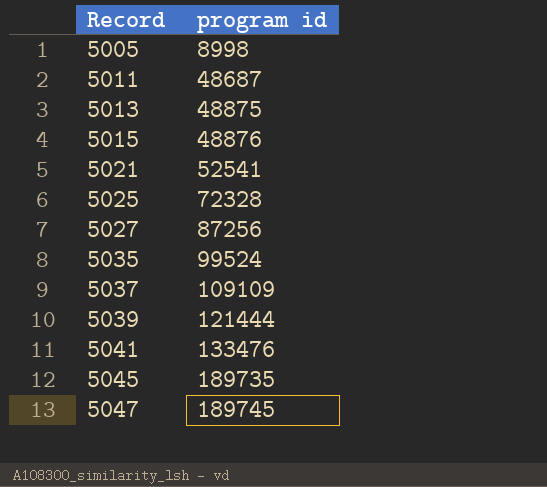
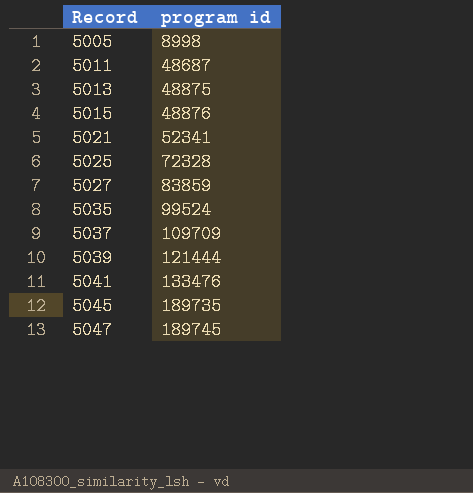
5021 | program id: 52541 -> 52341
5027 | program id: 87256 -> 83859
5037 | program id: 109109 -> 109709

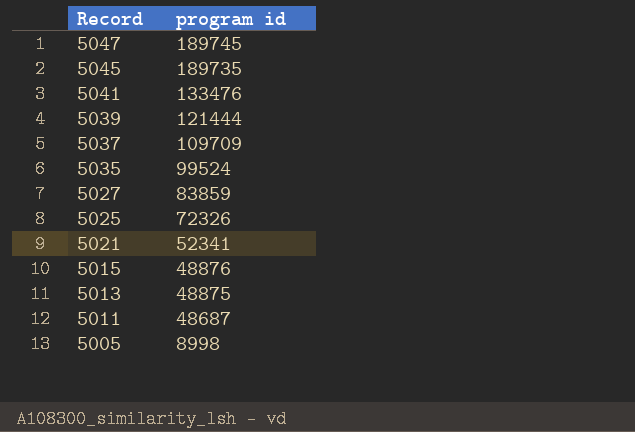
row order: Record ascending -> Record descending
5025 | program id: 72328 -> 72326

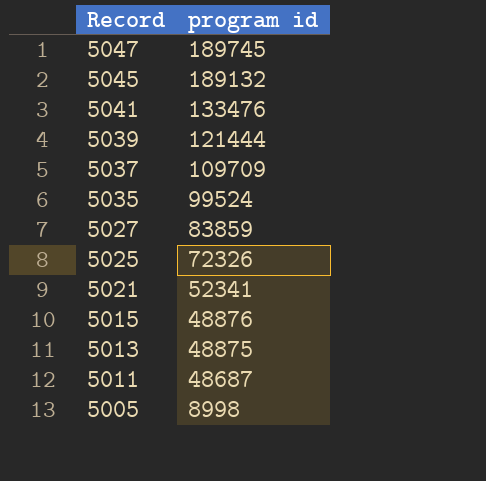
5045 | program id: 189735 -> 189132

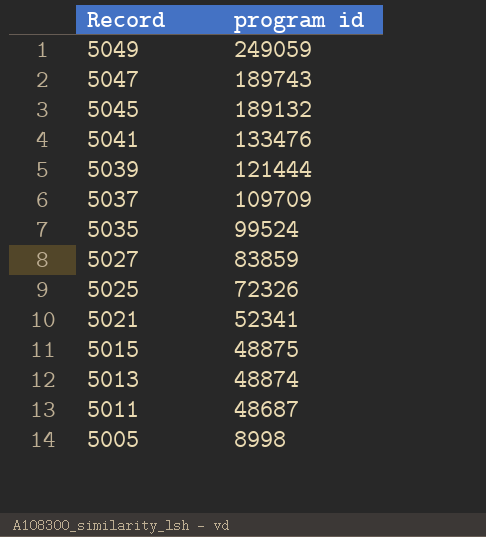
row 5049: none -> 249059
5047 | program id: 189745 -> 189743
5015 | program id: 48876 -> 48875
5013 | program id: 48875 -> 48874

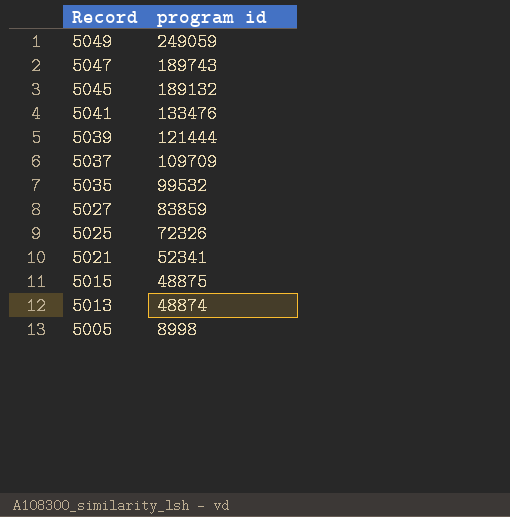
row 5011: 48687 -> none
5035 | program id: 99524 -> 99532

